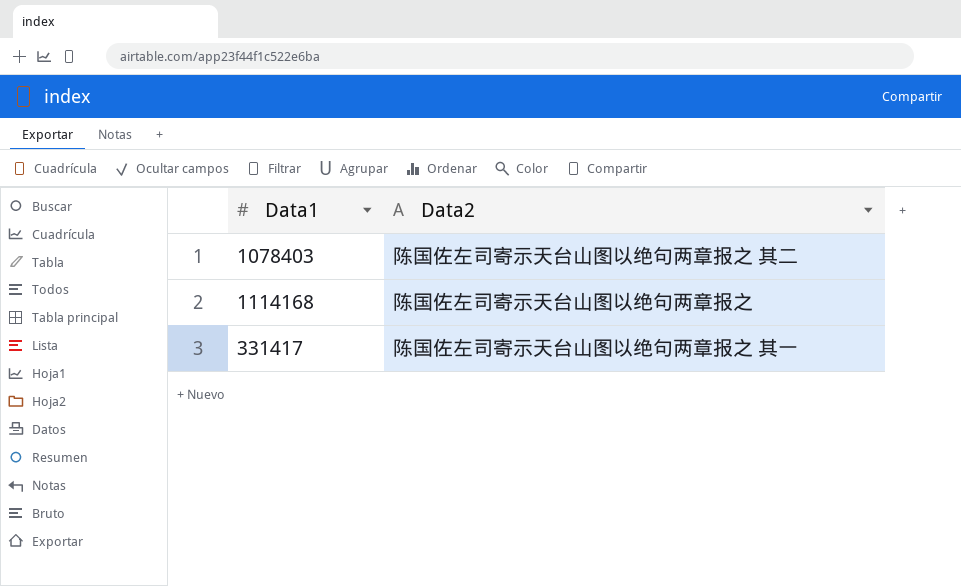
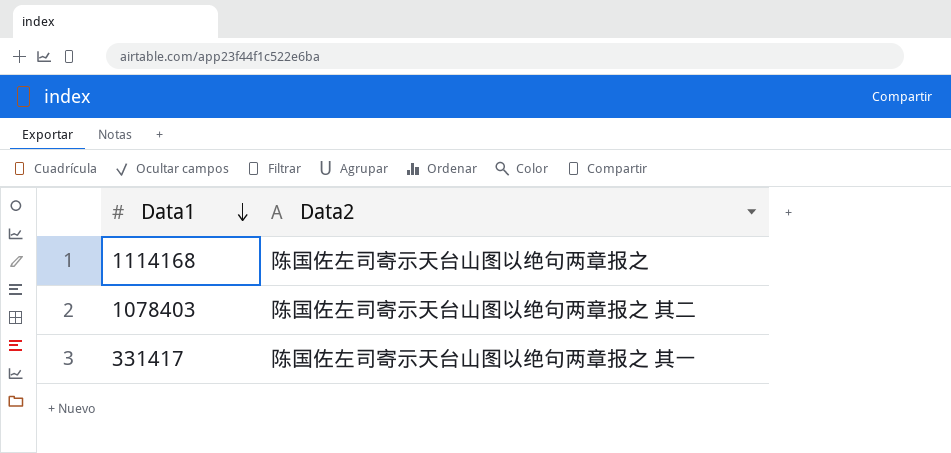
row order: none -> Data1 descending

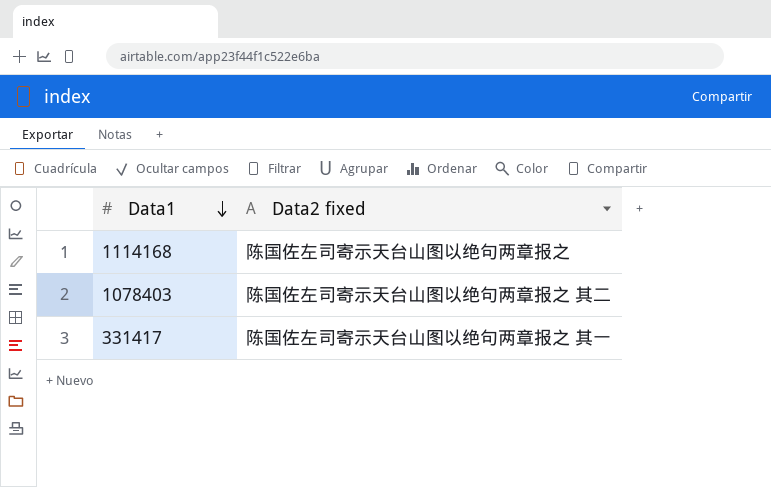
column name: Data2 -> Data2 fixed

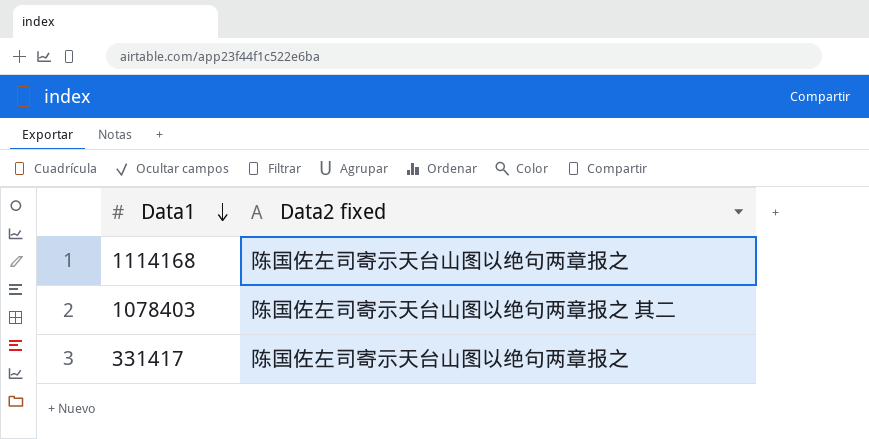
331417 | Data2 fixed: 陈国佐左司寄示天台山图以绝句两章报之 其一 -> 陈国佐左司寄示天台山图以绝句两章报之

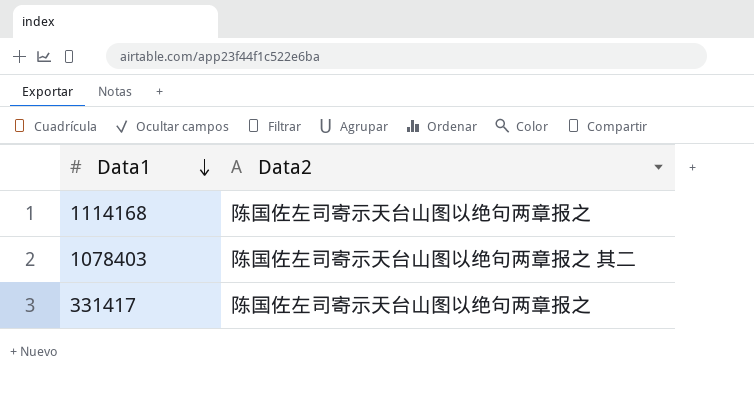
column name: Data2 fixed -> Data2

